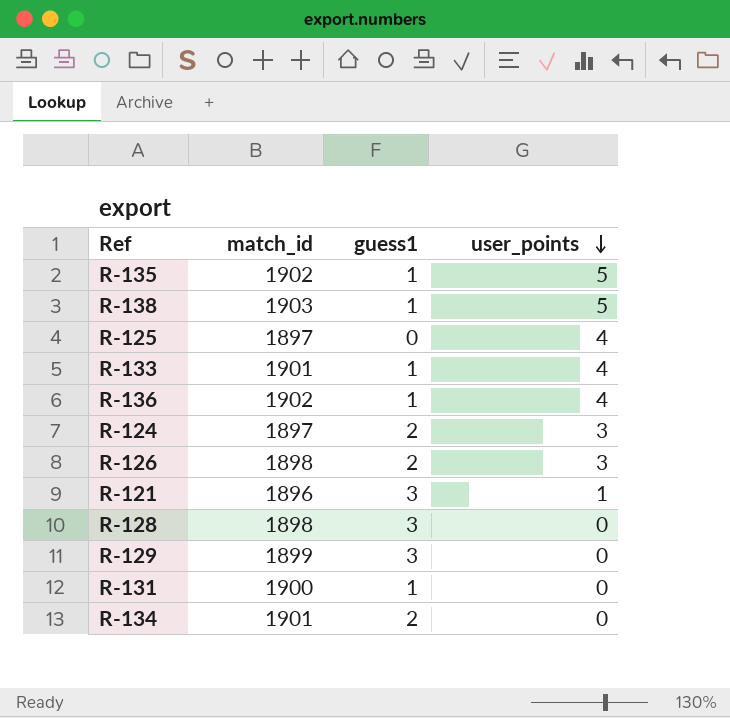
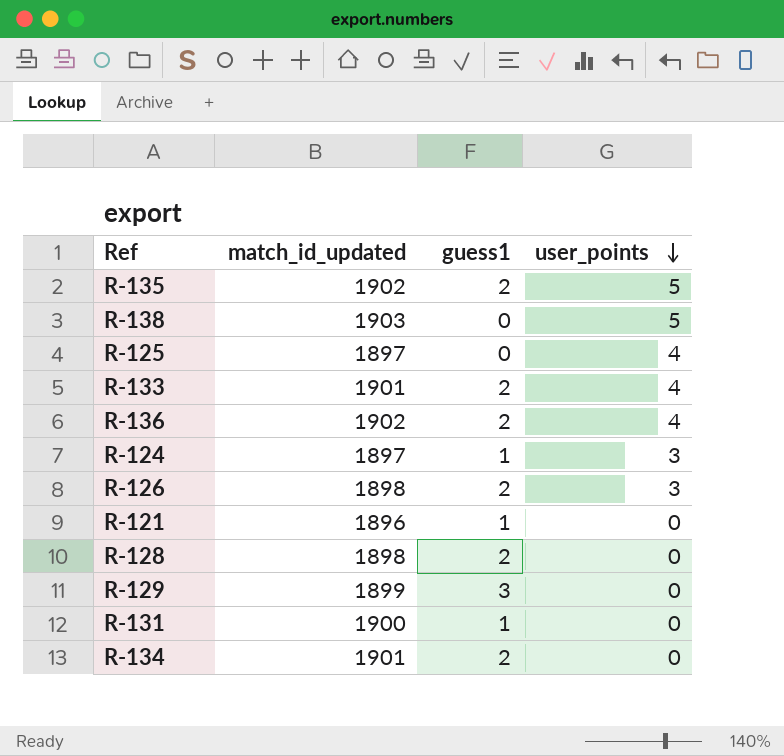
column name: match_id -> match_id_updated
R-135 | guess1: 1 -> 2
R-138 | guess1: 1 -> 0
R-133 | guess1: 1 -> 2
R-136 | guess1: 1 -> 2
R-124 | guess1: 2 -> 1
R-121 | guess1: 3 -> 1
R-121 | user_points: 1 -> 0
R-128 | guess1: 3 -> 2

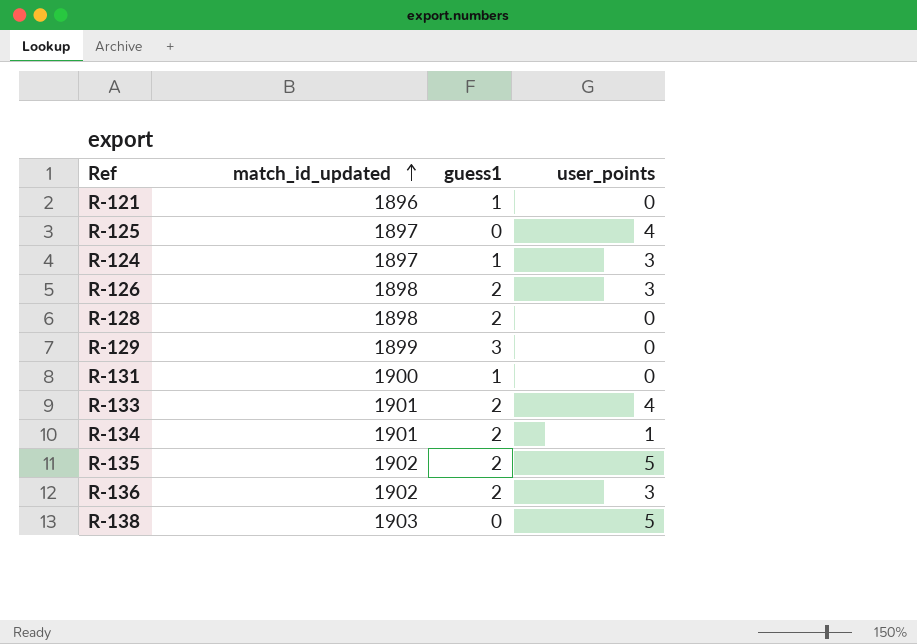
row order: user_points descending -> match_id_updated ascending
R-134 | user_points: 0 -> 1
R-136 | user_points: 4 -> 3

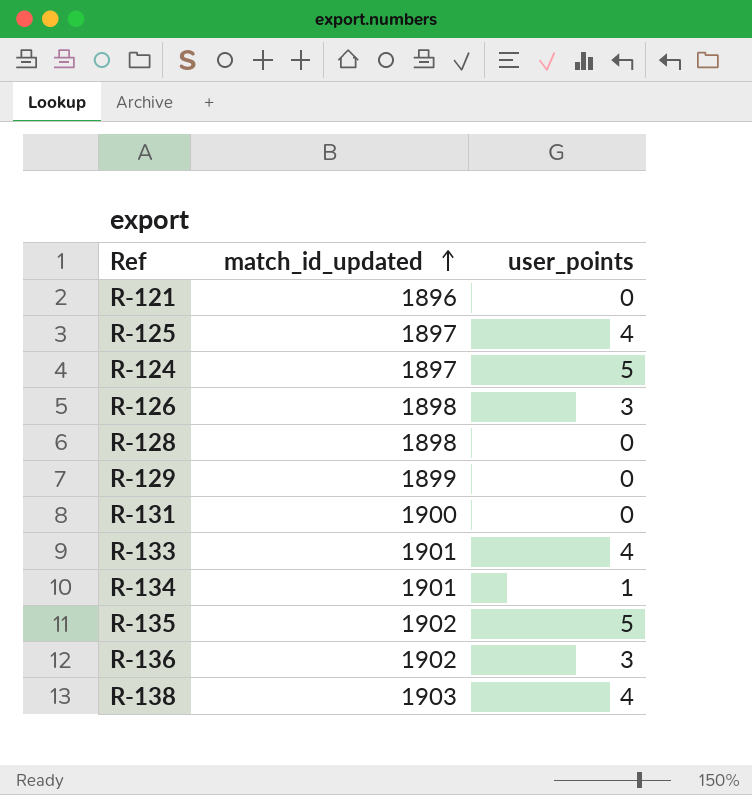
column guess1 | position: 3 -> none
R-124 | user_points: 3 -> 5
R-138 | user_points: 5 -> 4

